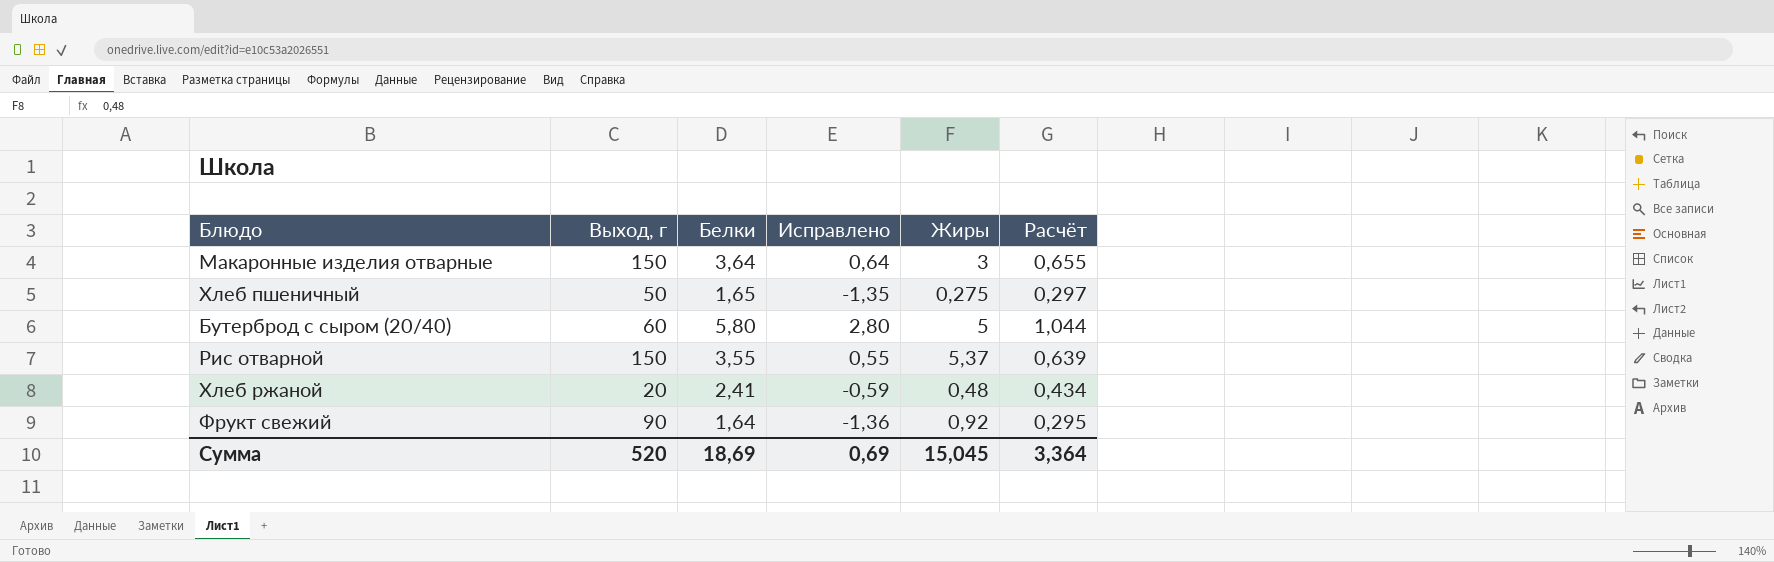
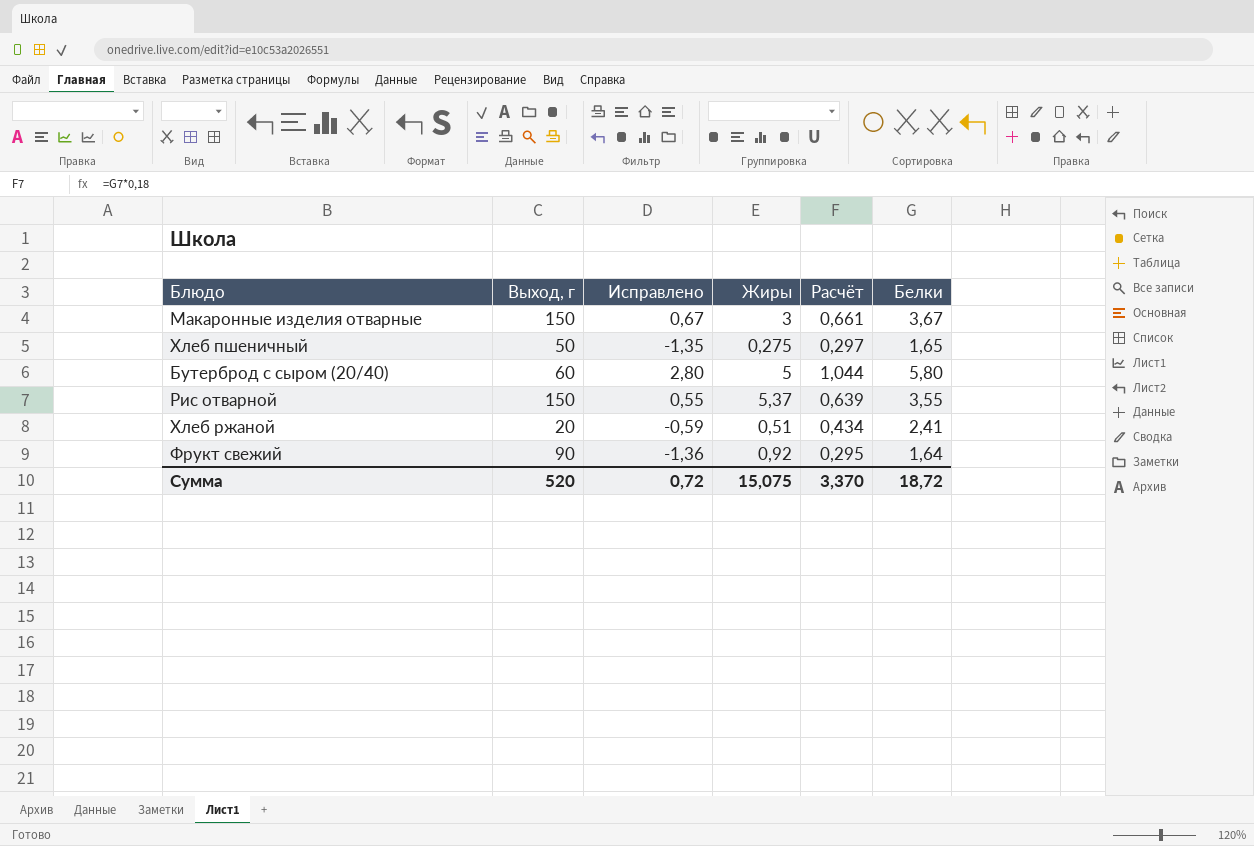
column Белки | position: 3 -> 6
Макаронные изделия отварные | Исправлено: 0,64 -> 0,67
Макаронные изделия отварные | Расчёт: 0,655 -> 0,661
Макаронные изделия отварные | Белки: 3,64 -> 3,67
Хлеб ржаной | Жиры: 0,48 -> 0,51
Сумма | Исправлено: 0,69 -> 0,72
Сумма | Жиры: 15,045 -> 15,075
Сумма | Расчёт: 3,364 -> 3,370
Сумма | Белки: 18,69 -> 18,72

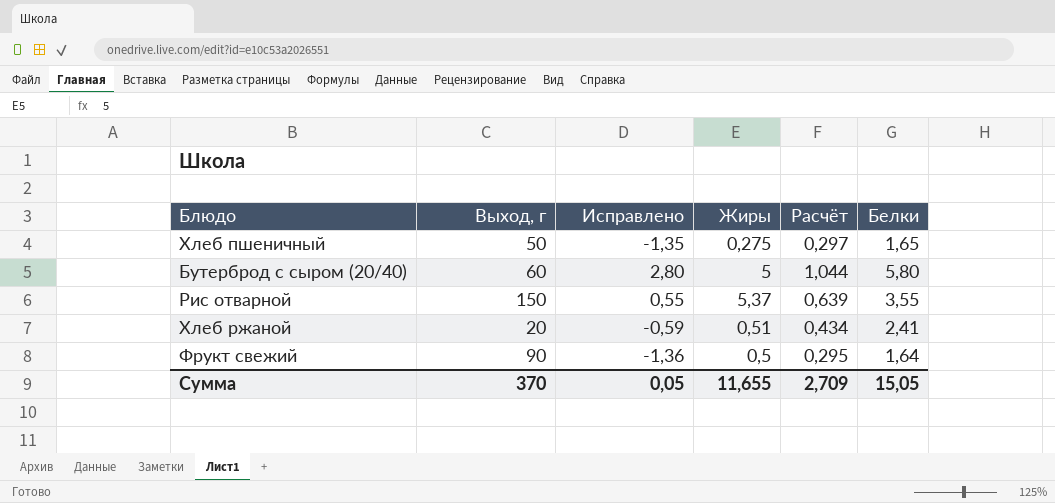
row Макаронные изделия отварные: 150 | 0,67 | 3 | 0,661 | 3,67 -> none
Фрукт свежий | Жиры: 0,92 -> 0,5
Сумма | Выход, г: 520 -> 370
Сумма | Исправлено: 0,72 -> 0,05
Сумма | Жиры: 15,075 -> 11,655
Сумма | Расчёт: 3,370 -> 2,709
Сумма | Белки: 18,72 -> 15,05

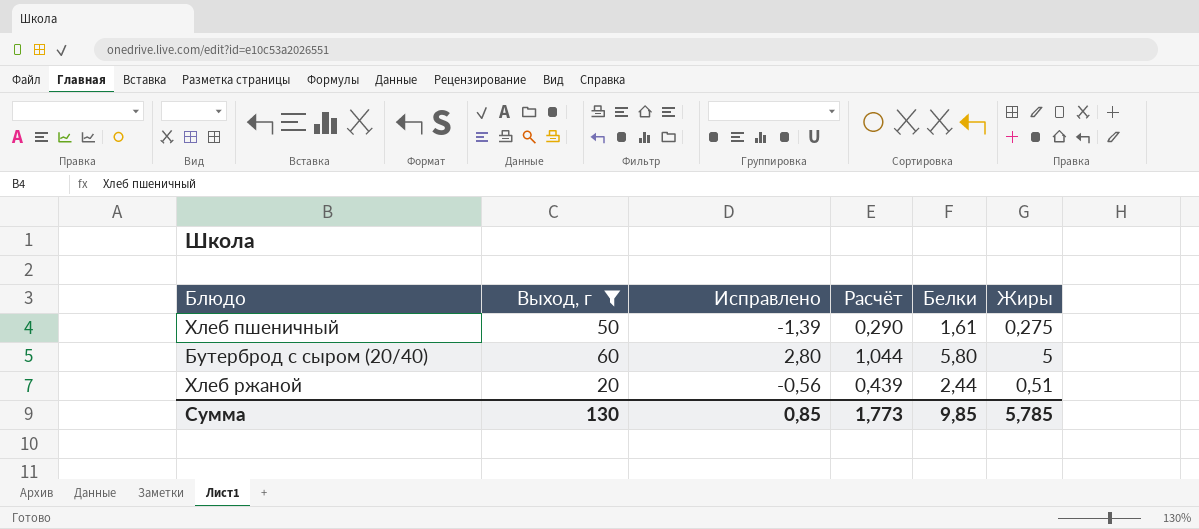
filter: none -> Выход, г <= 60
column Жиры | position: 4 -> 6
Хлеб пшеничный | Исправлено: -1,35 -> -1,39
Хлеб пшеничный | Расчёт: 0,297 -> 0,290
Хлеб пшеничный | Белки: 1,65 -> 1,61
Хлеб ржаной | Исправлено: -0,59 -> -0,56
Хлеб ржаной | Расчёт: 0,434 -> 0,439
Хлеб ржаной | Белки: 2,41 -> 2,44
Сумма | Выход, г: 370 -> 130
Сумма | Исправлено: 0,05 -> 0,85
Сумма | Расчёт: 2,709 -> 1,773
Сумма | Белки: 15,05 -> 9,85
Сумма | Жиры: 11,655 -> 5,785

